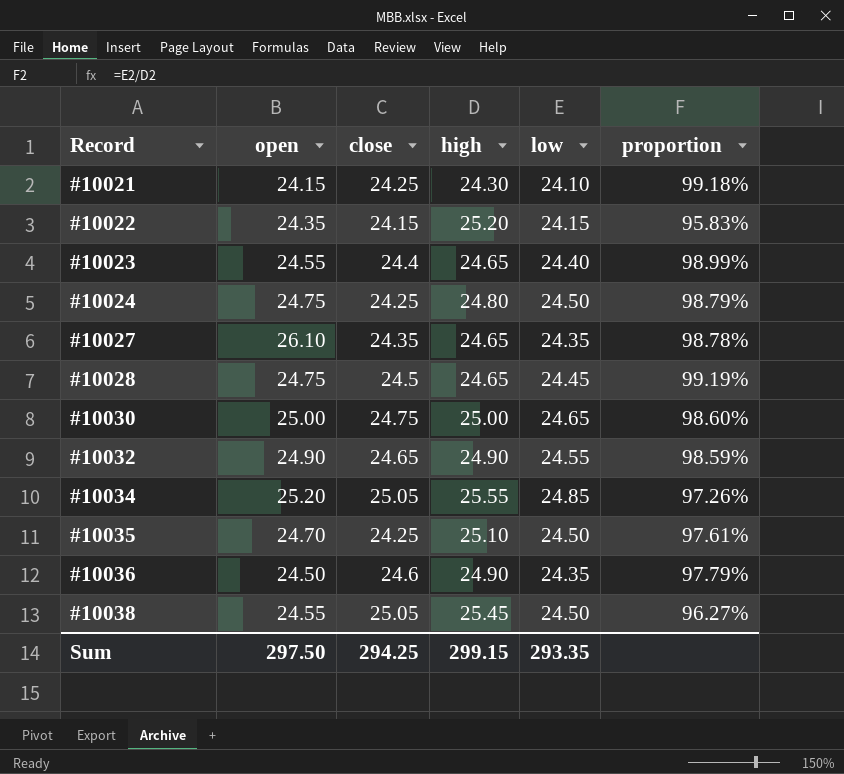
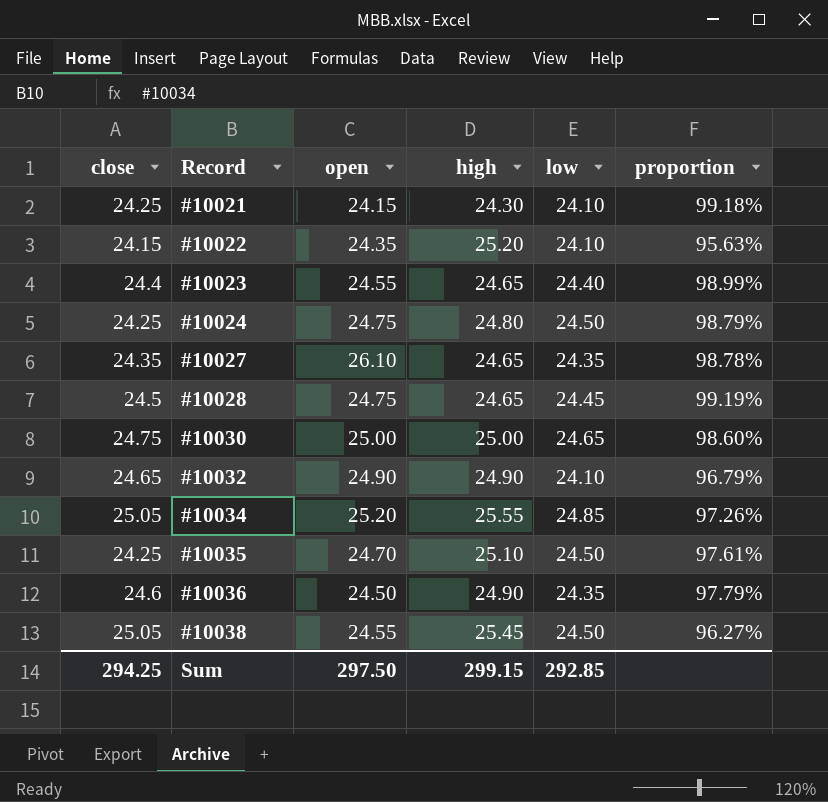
column close | position: 3 -> 1
#10022 | low: 24.15 -> 24.10
#10022 | proportion: 95.83% -> 95.63%
#10032 | low: 24.55 -> 24.10
#10032 | proportion: 98.59% -> 96.79%
Sum | low: 293.35 -> 292.85

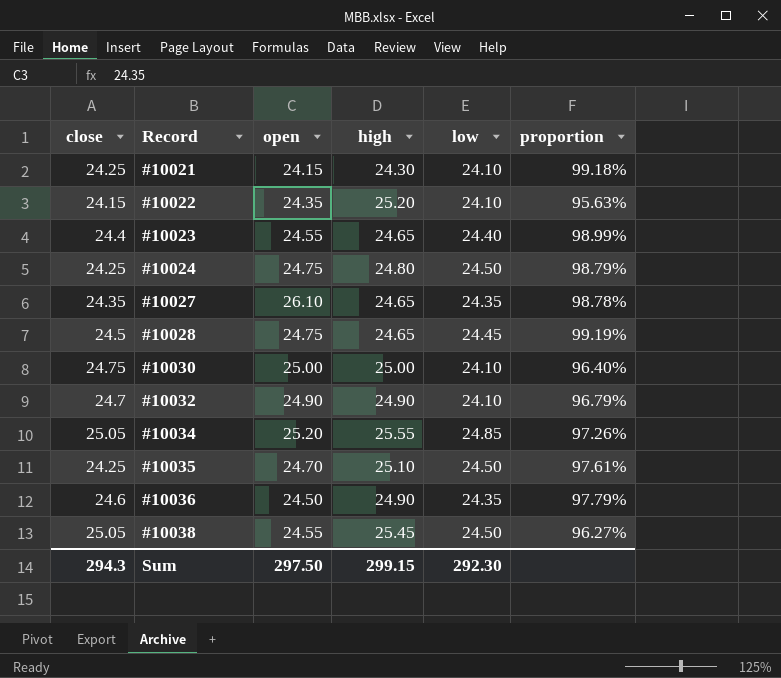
#10030 | low: 24.65 -> 24.10
#10030 | proportion: 98.60% -> 96.40%
#10032 | close: 24.65 -> 24.7
Sum | close: 294.25 -> 294.3
Sum | low: 292.85 -> 292.30

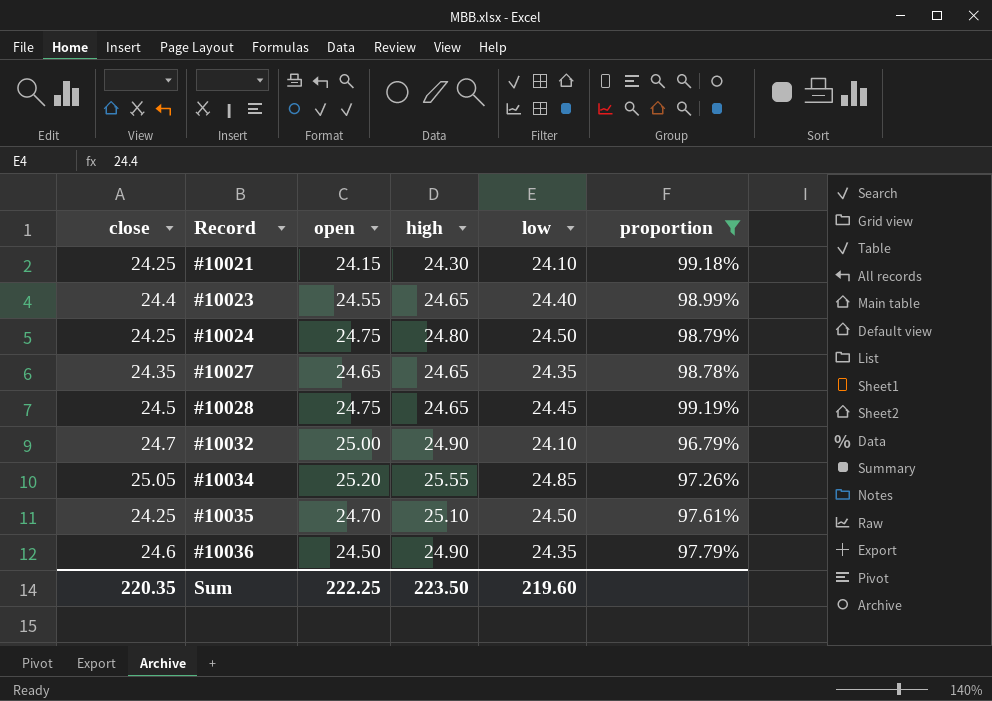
filter: none -> proportion >= 96.79%
#10027 | open: 26.10 -> 24.65
#10032 | open: 24.90 -> 25.00
Sum | close: 294.3 -> 220.35
Sum | open: 297.50 -> 222.25
Sum | high: 299.15 -> 223.50
Sum | low: 292.30 -> 219.60

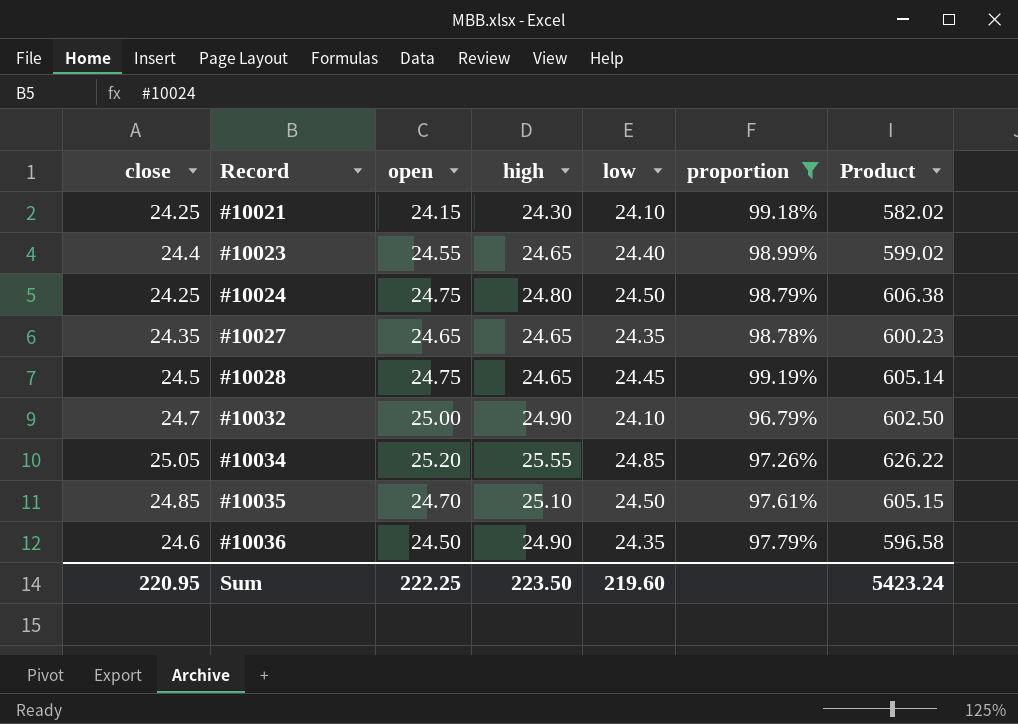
column Product | formula: none -> [open] * [low]
#10035 | close: 24.25 -> 24.85
Sum | close: 220.35 -> 220.95

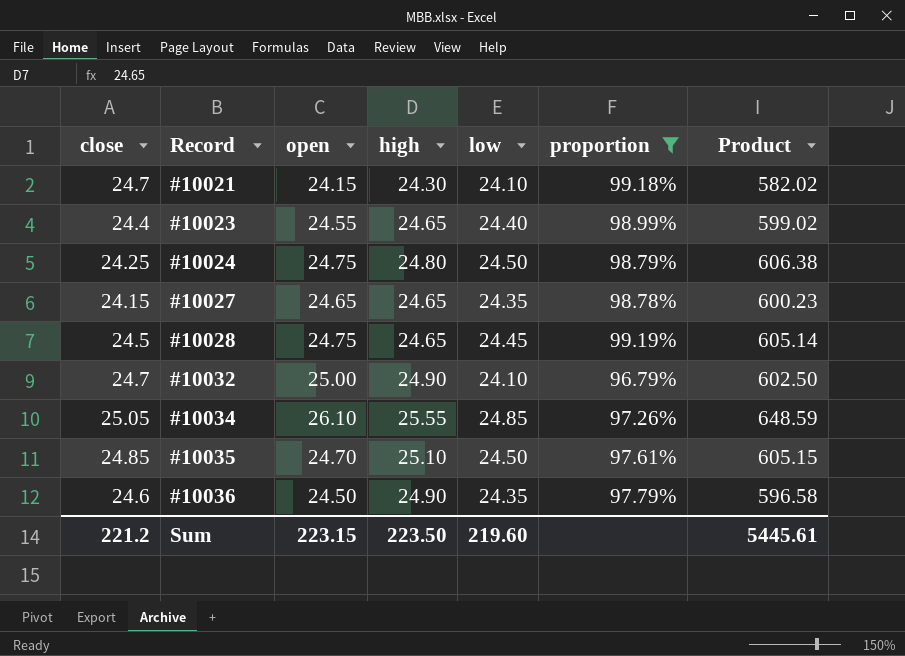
#10021 | close: 24.25 -> 24.7
#10027 | close: 24.35 -> 24.15
#10034 | open: 25.20 -> 26.10
#10034 | Product: 626.22 -> 648.59
Sum | close: 220.95 -> 221.2
Sum | open: 222.25 -> 223.15
Sum | Product: 5423.24 -> 5445.61

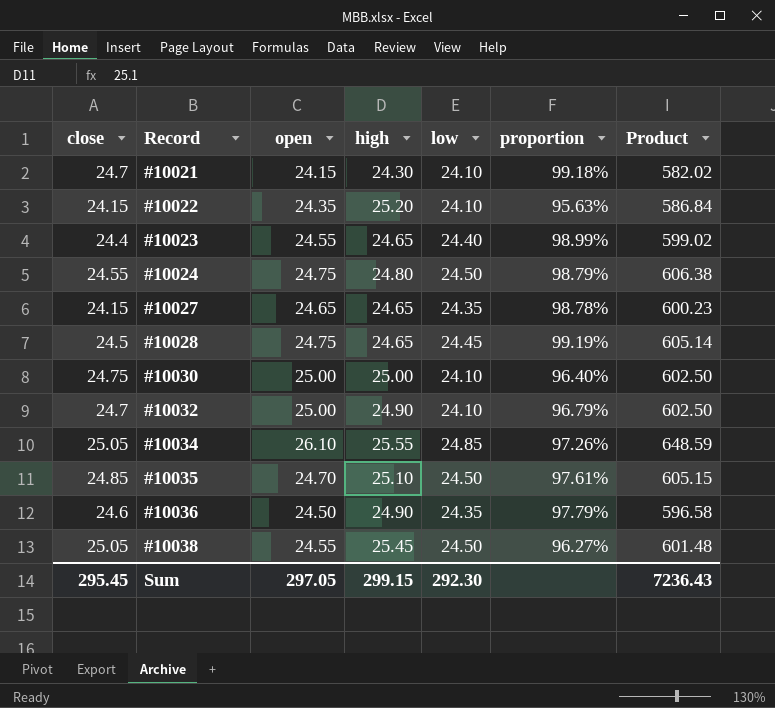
filter: proportion >= 96.79% -> none
#10024 | close: 24.25 -> 24.55
Sum | close: 221.2 -> 295.45
Sum | open: 223.15 -> 297.05
Sum | high: 223.50 -> 299.15
Sum | low: 219.60 -> 292.30
Sum | Product: 5445.61 -> 7236.43

